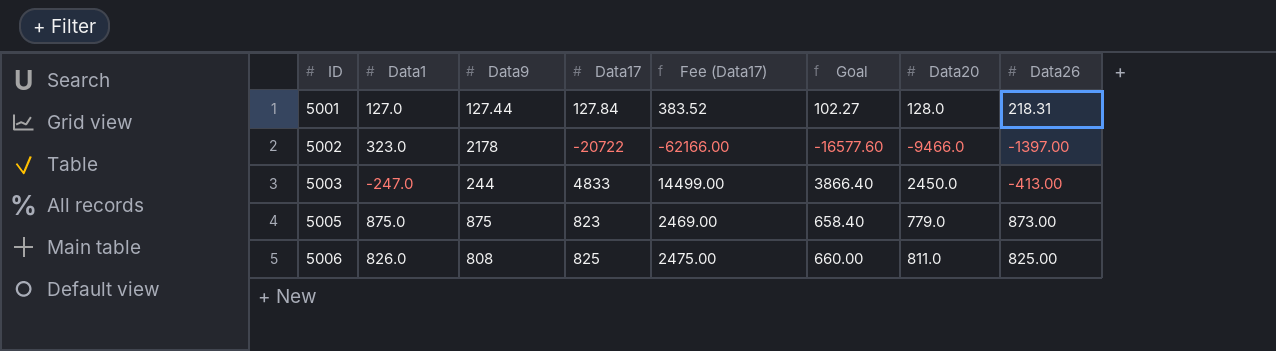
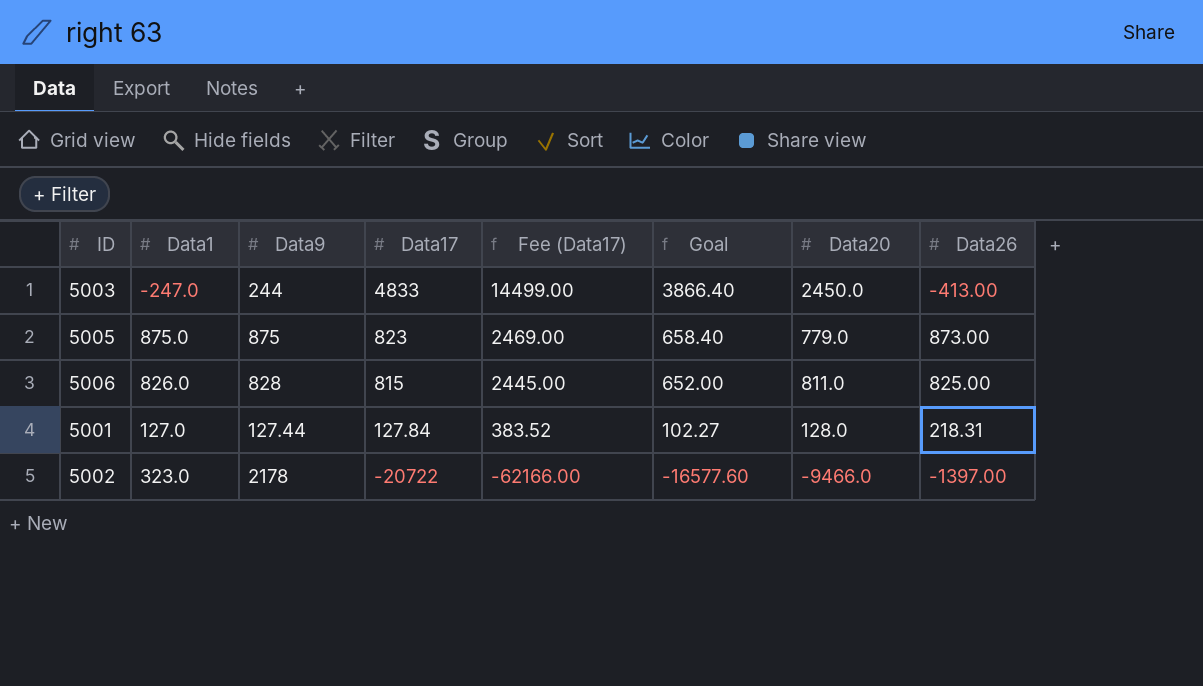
row order: ID ascending -> Data17 descending
5006 | Data9: 808 -> 828
5006 | Data17: 825 -> 815
5006 | Fee (Data17): 2475.00 -> 2445.00
5006 | Goal: 660.00 -> 652.00

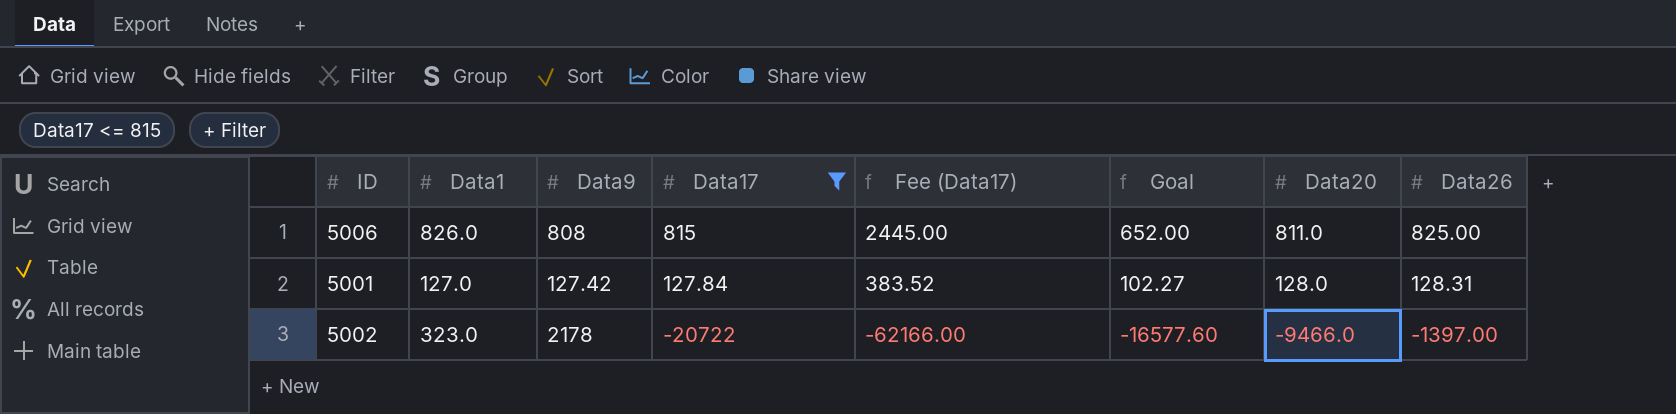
filter: none -> Data17 <= 815
5006 | Data9: 828 -> 808
5001 | Data9: 127.44 -> 127.42
5001 | Data26: 218.31 -> 128.31

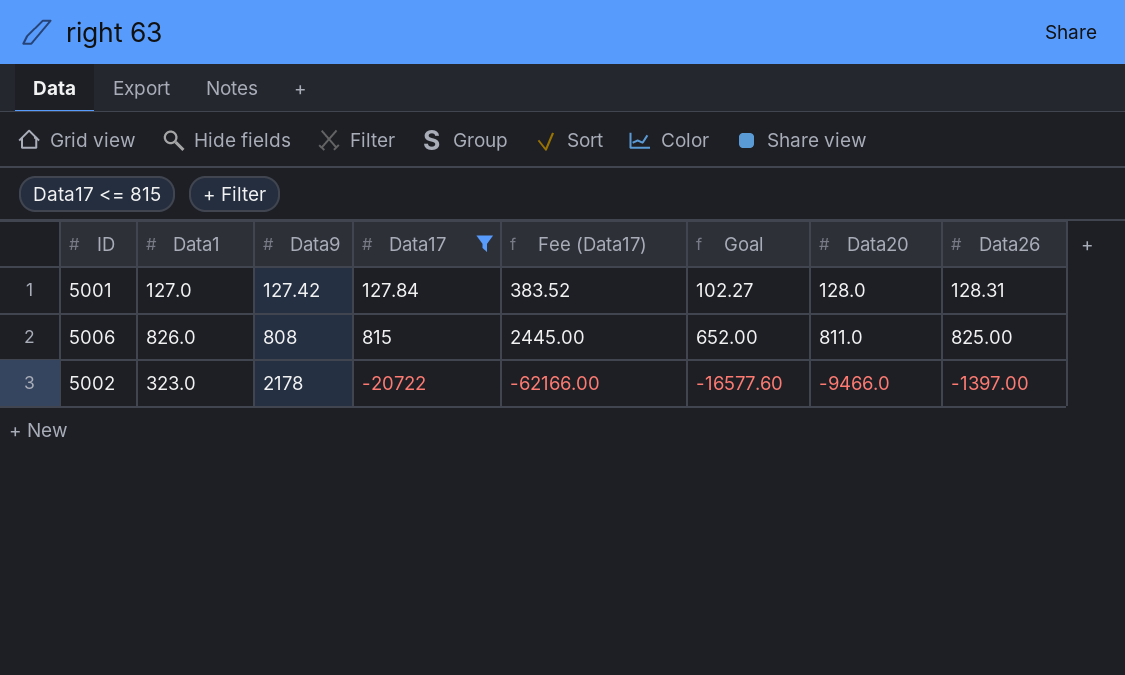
row order: Data17 descending -> Data9 ascending

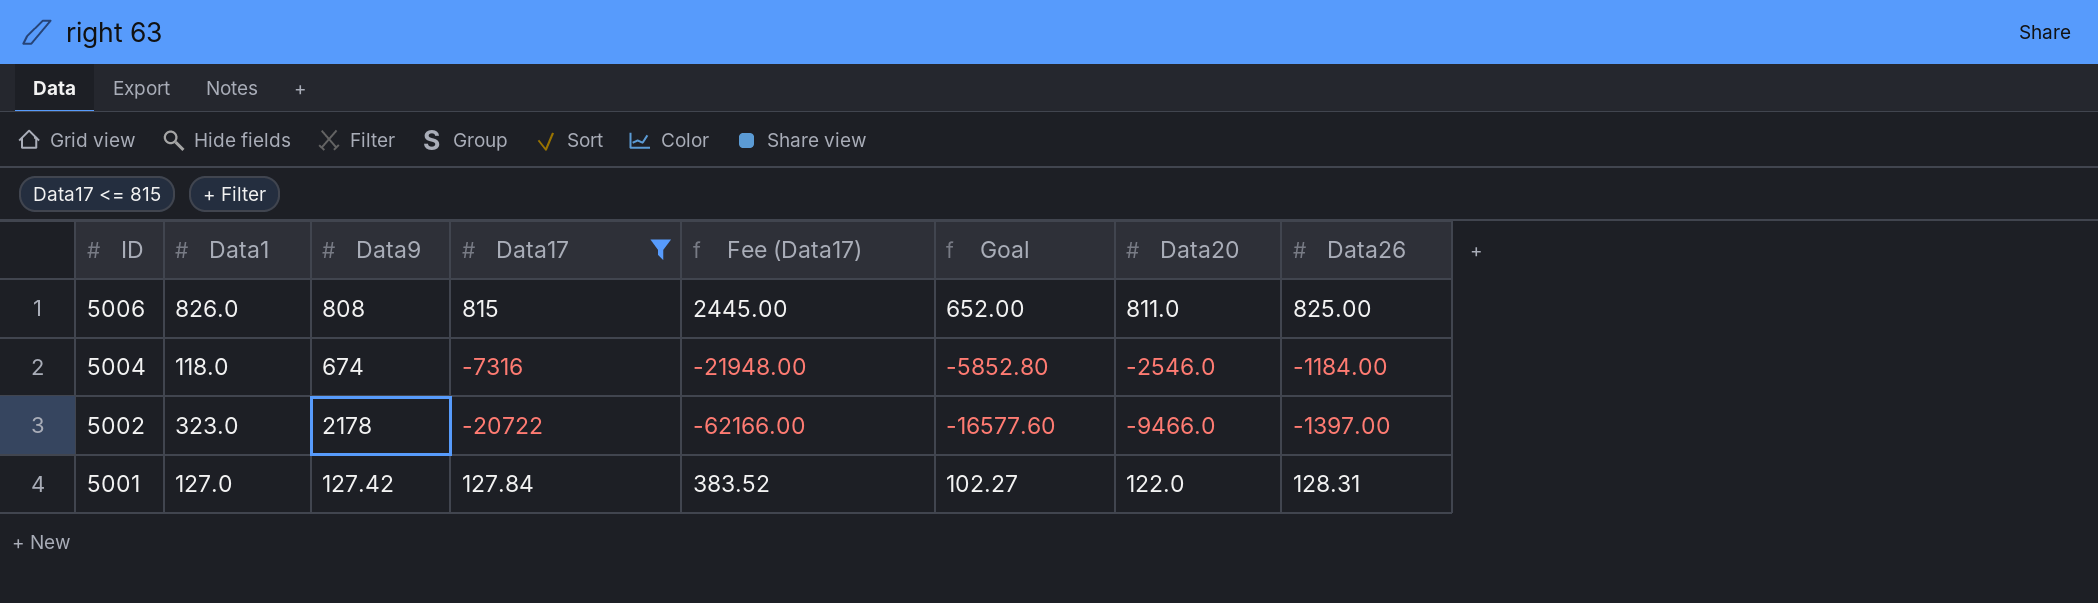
row order: Data9 ascending -> ID descending
row 5004: none -> 118.0 | 674 | -7316 | -21948.00 | -5852.80 | -2546.0 | -1184.00
5001 | Data20: 128.0 -> 122.0

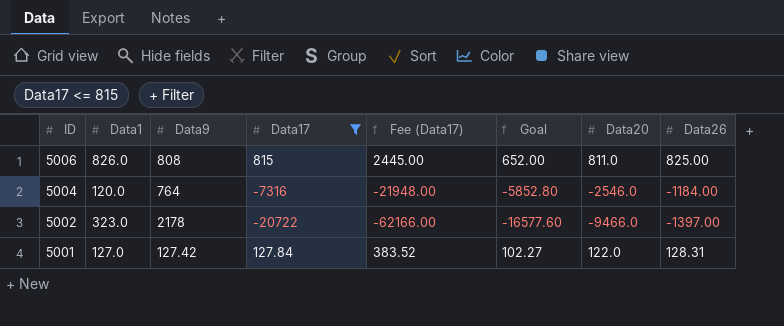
5004 | Data1: 118.0 -> 120.0
5004 | Data9: 674 -> 764

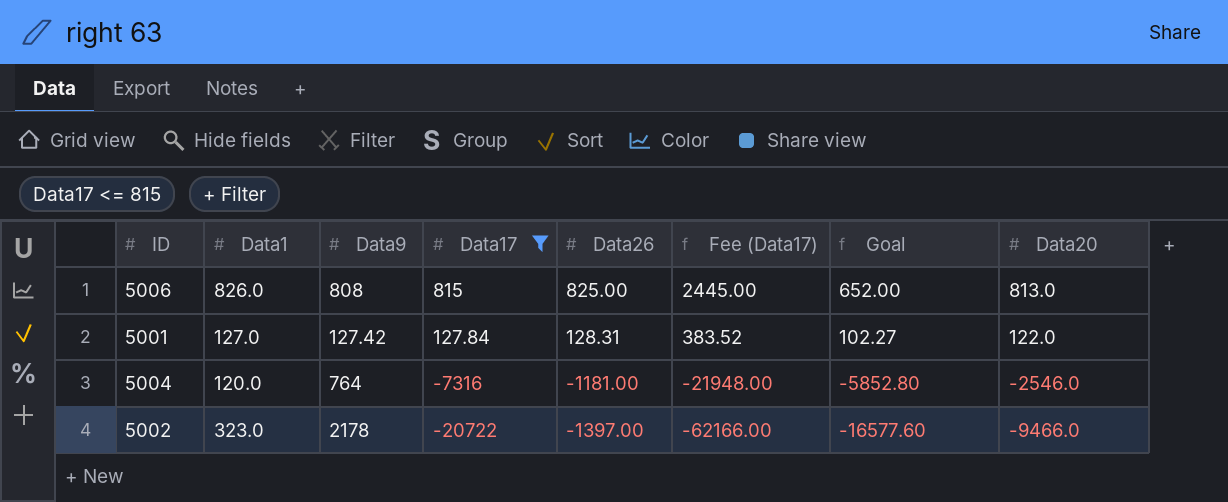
row order: ID descending -> Data17 descending
column Data26 | position: 8 -> 5
5006 | Data20: 811.0 -> 813.0
5004 | Data26: -1184.00 -> -1181.00

